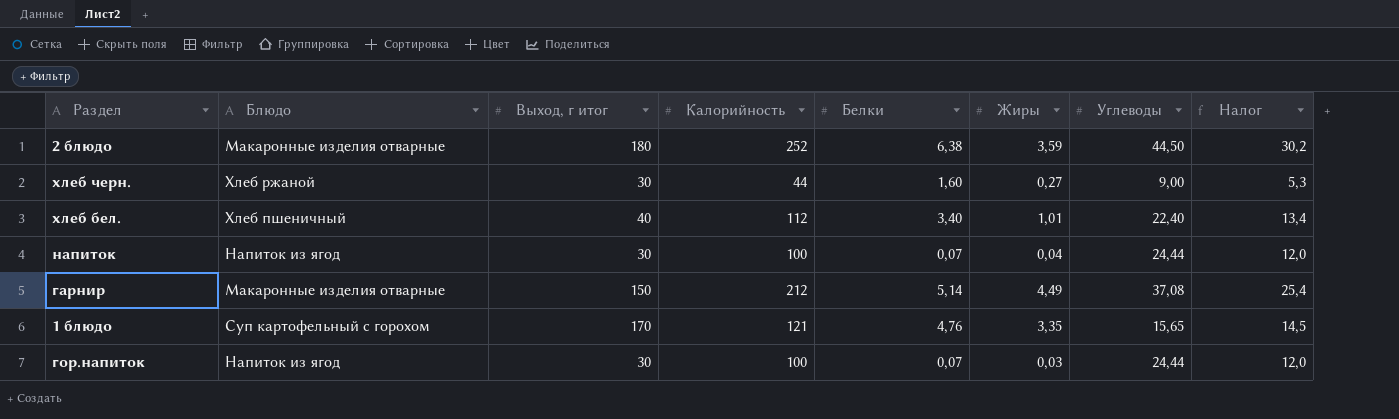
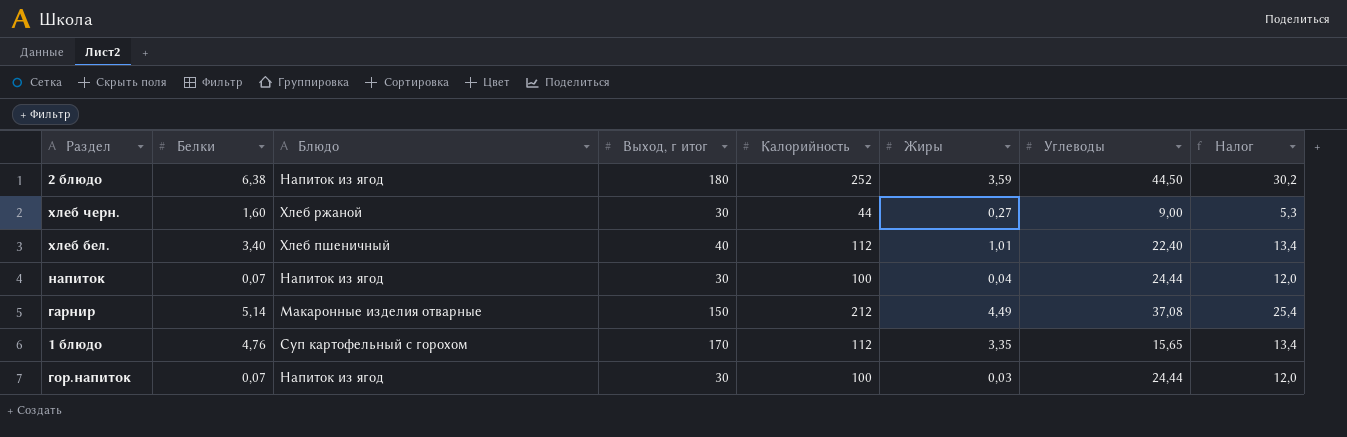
column Белки | position: 5 -> 2
2 блюдо | Блюдо: Макаронные изделия отварные -> Напиток из ягод
1 блюдо | Калорийность: 121 -> 112
1 блюдо | Налог: 14,5 -> 13,4

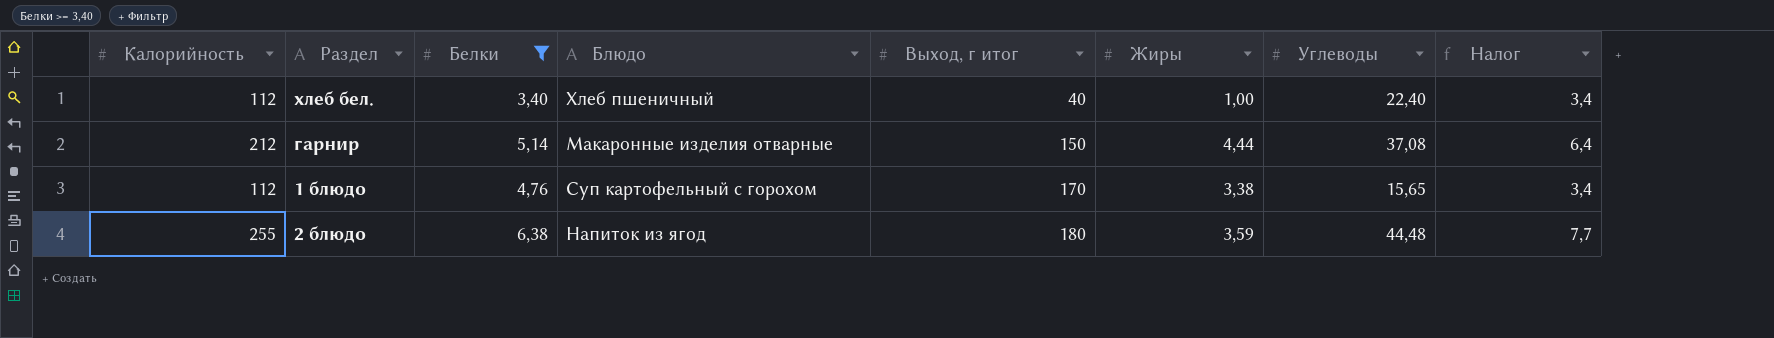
filter: none -> Белки >= 3,40
row order: none -> Выход, г итог ascending
column Калорийность | position: 5 -> 1
column Налог | formula: [Калорийность] * 0,12 -> [Калорийность] * 0,03
хлеб бел. | Жиры: 1,01 -> 1,00
гарнир | Жиры: 4,49 -> 4,44
1 блюдо | Жиры: 3,35 -> 3,38
2 блюдо | Калорийность: 252 -> 255
2 блюдо | Углеводы: 44,50 -> 44,48

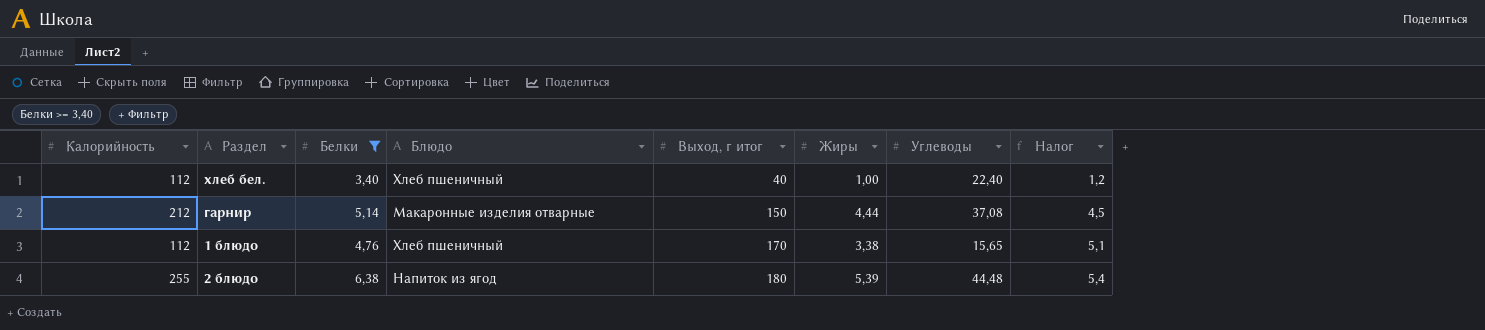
column Налог | formula: [Калорийность] * 0,03 -> [Выход, г итог] * 0,03
1 блюдо | Блюдо: Суп картофельный с горохом -> Хлеб пшеничный
2 блюдо | Жиры: 3,59 -> 5,39

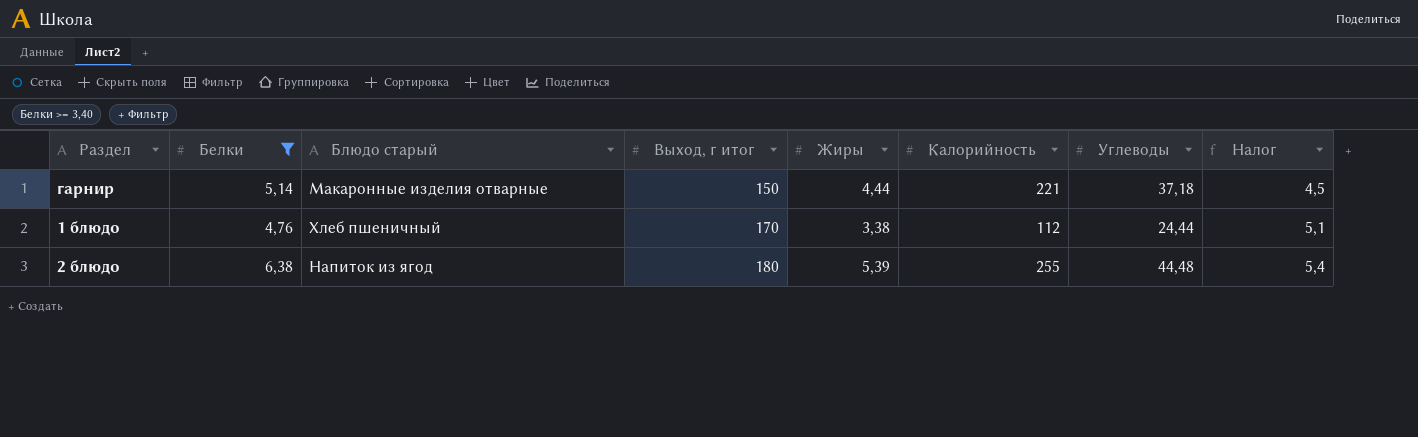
column name: Блюдо -> Блюдо старый
column Калорийность | position: 1 -> 6
row хлеб бел.: 112 | 3,40 | Хлеб пшеничный | 40 | 1,00 | 22,40 | 1,2 -> none
гарнир | Калорийность: 212 -> 221
гарнир | Углеводы: 37,08 -> 37,18
1 блюдо | Углеводы: 15,65 -> 24,44

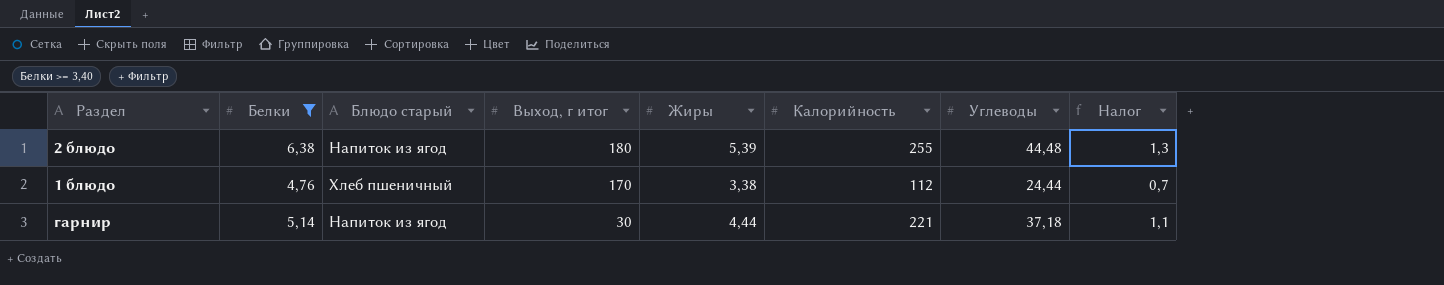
row order: Выход, г итог ascending -> Выход, г итог descending
column Налог | formula: [Выход, г итог] * 0,03 -> [Углеводы] * 0,03
гарнир | Блюдо старый: Макаронные изделия отварные -> Напиток из ягод
гарнир | Выход, г итог: 150 -> 30

